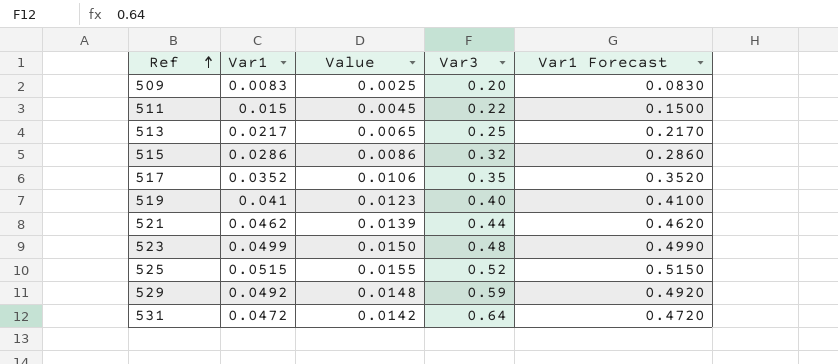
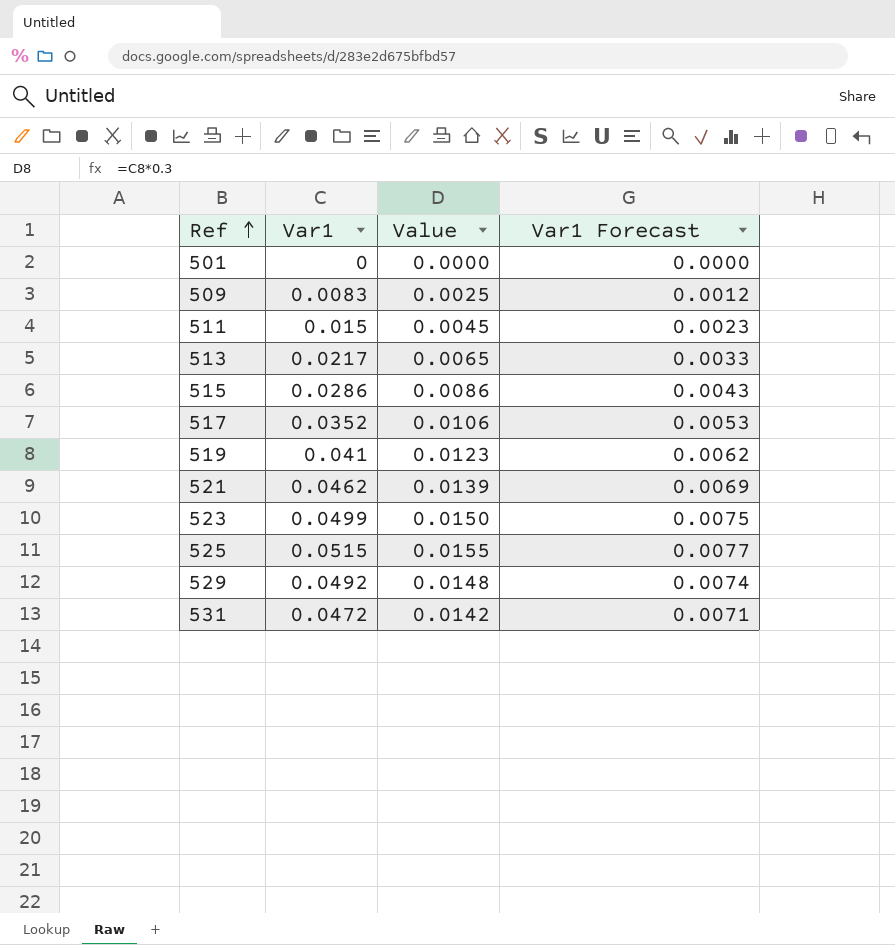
column Var3 | position: 4 -> none
column Var1 Forecast | formula: [Var1] * 10 -> [Var1] * 0.15
row 501: none -> 0 | 0.0000 | 0.0000

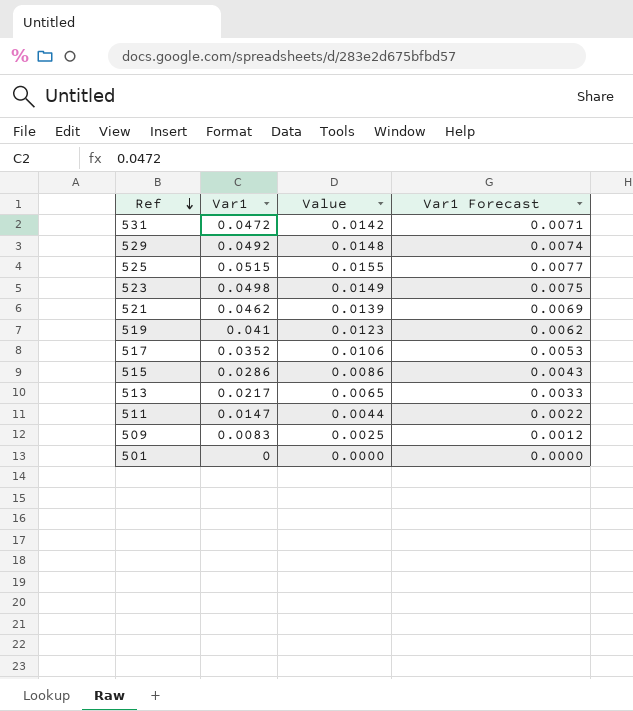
row order: Ref ascending -> Ref descending
523 | Var1: 0.0499 -> 0.0498
523 | Value: 0.0150 -> 0.0149
511 | Var1: 0.015 -> 0.0147
511 | Value: 0.0045 -> 0.0044
511 | Var1 Forecast: 0.0023 -> 0.0022

